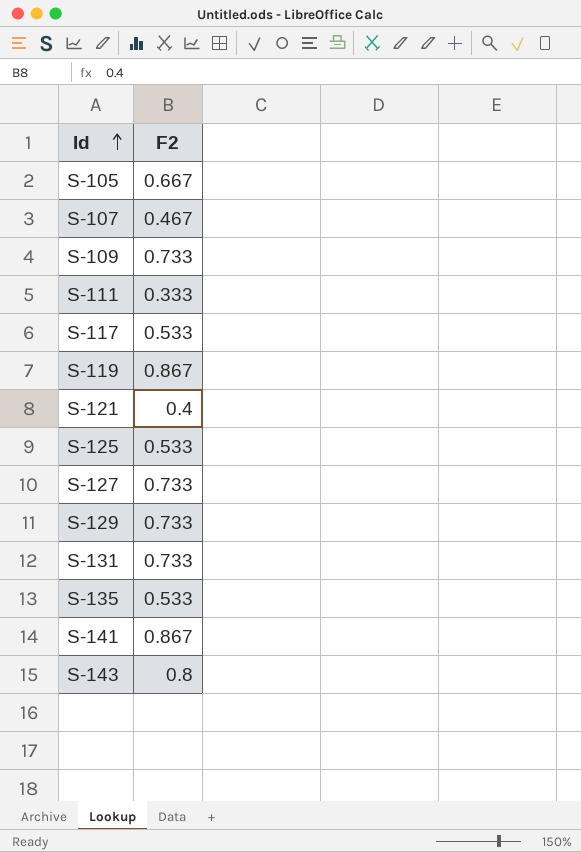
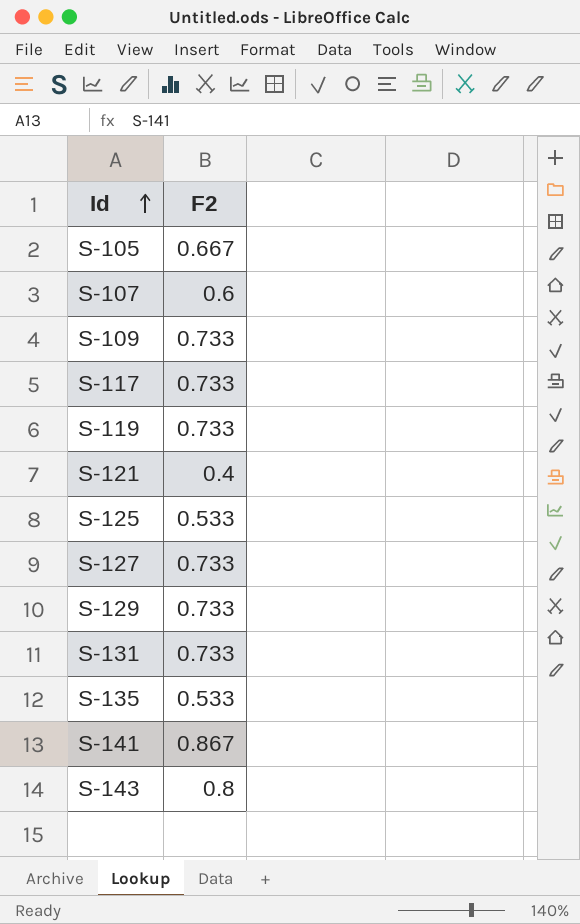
row S-111: 0.333 -> none
S-107 | F2: 0.467 -> 0.6
S-117 | F2: 0.533 -> 0.733
S-119 | F2: 0.867 -> 0.733

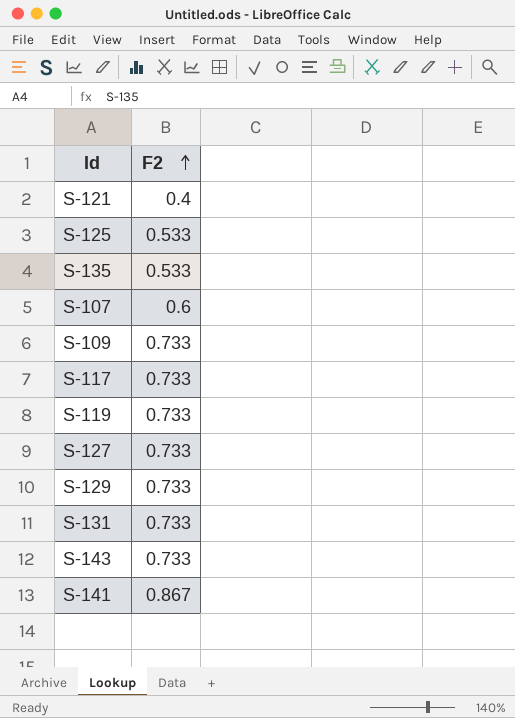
row order: Id ascending -> F2 ascending
row S-105: 0.667 -> none
S-143 | F2: 0.8 -> 0.733

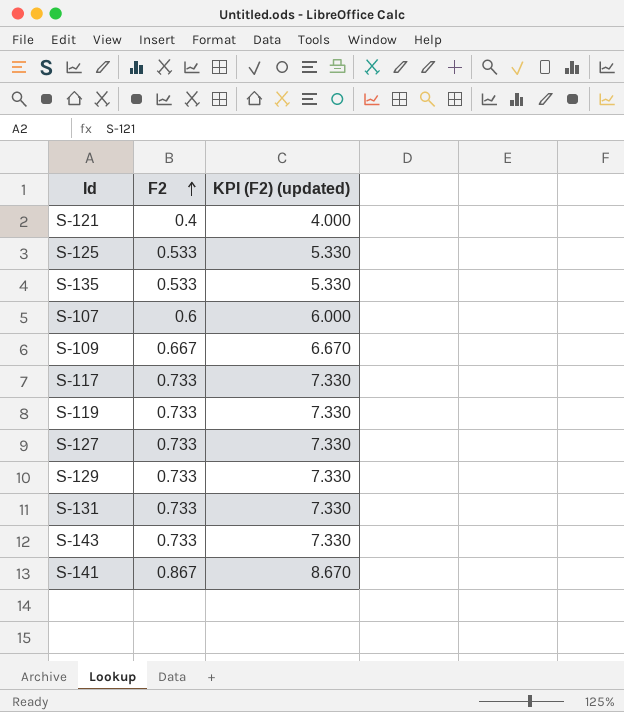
column KPI (F2) (updated) | formula: none -> [F2] * 10
S-109 | F2: 0.733 -> 0.667

